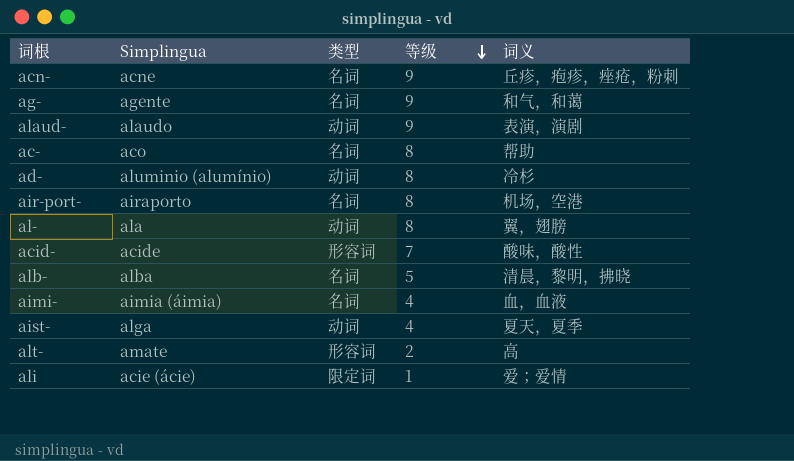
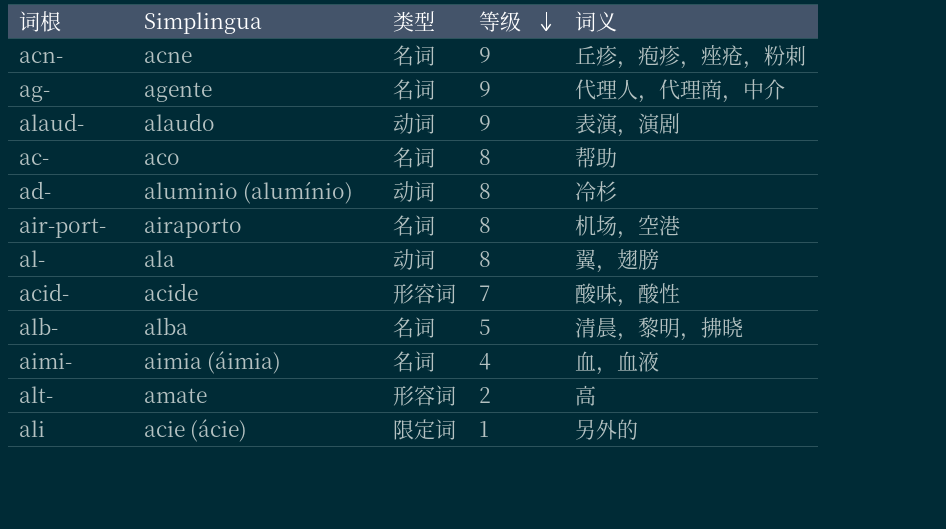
row aist-: alga | 动词 | 4 | 夏天，夏季 -> none
ag- | 词义: 和气，和蔼 -> 代理人，代理商，中介
ali | 词义: 爱；爱情 -> 另外的

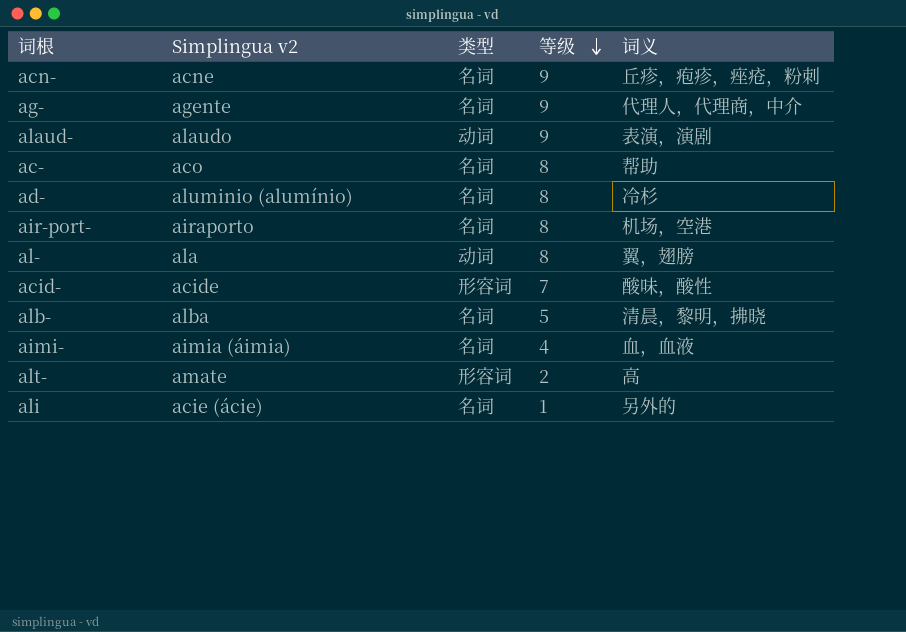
column name: Simplingua -> Simplingua v2
ad- | 类型: 动词 -> 名词
ali | 类型: 限定词 -> 名词

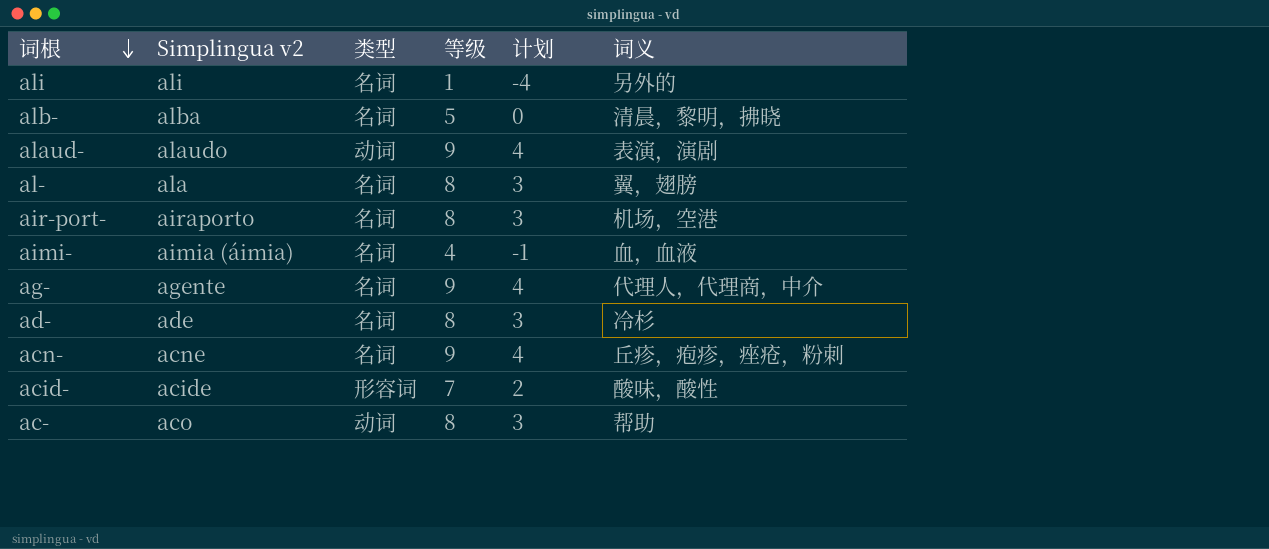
row order: 等级 descending -> 词根 descending
column 计划 | formula: none -> [等级] - 5
row alt-: amate | 形容词 | 2 | 高 -> none
ali | Simplingua v2: acie (ácie) -> ali
al- | 类型: 动词 -> 名词
ad- | Simplingua v2: aluminio (alumínio) -> ade
ac- | 类型: 名词 -> 动词

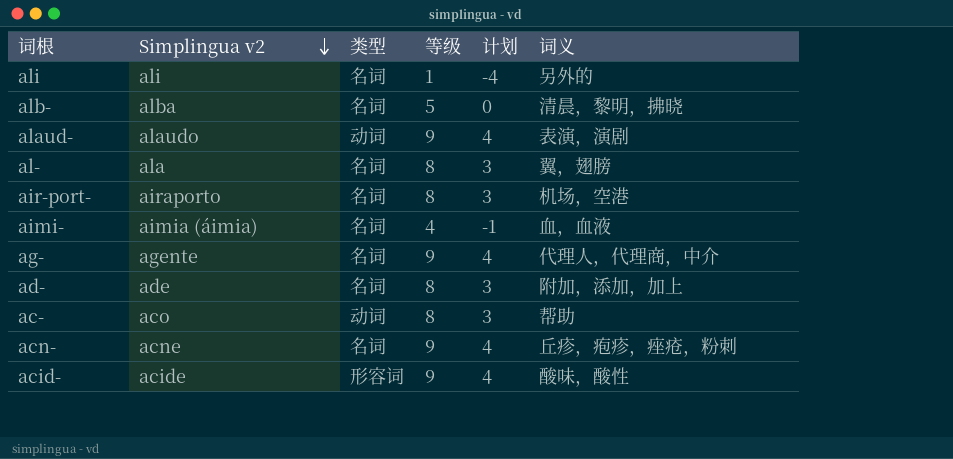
row order: 词根 descending -> Simplingua v2 descending
ad- | 词义: 冷杉 -> 附加，添加，加上
acid- | 等级: 7 -> 9
acid- | 计划: 2 -> 4

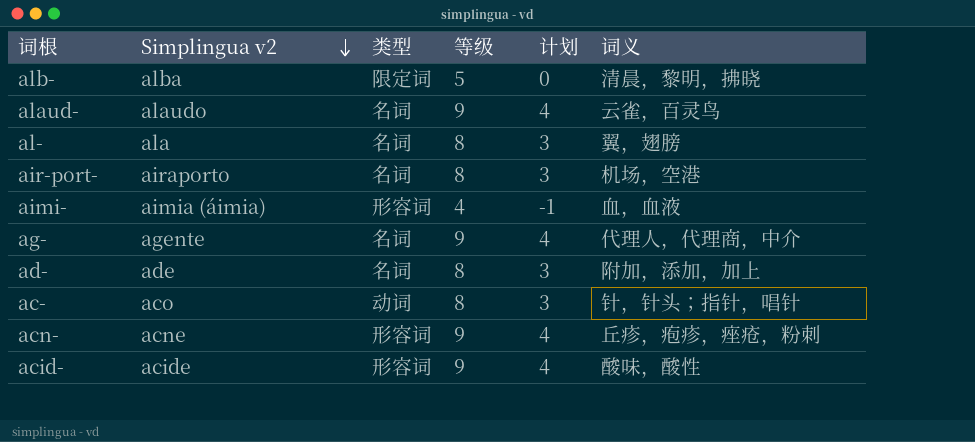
row ali: ali | 名词 | 1 | -4 | 另外的 -> none
alb- | 类型: 名词 -> 限定词
alaud- | 类型: 动词 -> 名词
alaud- | 词义: 表演，演剧 -> 云雀，百灵鸟
aimi- | 类型: 名词 -> 形容词
ac- | 词义: 帮助 -> 针，针头；指针，唱针
acn- | 类型: 名词 -> 形容词

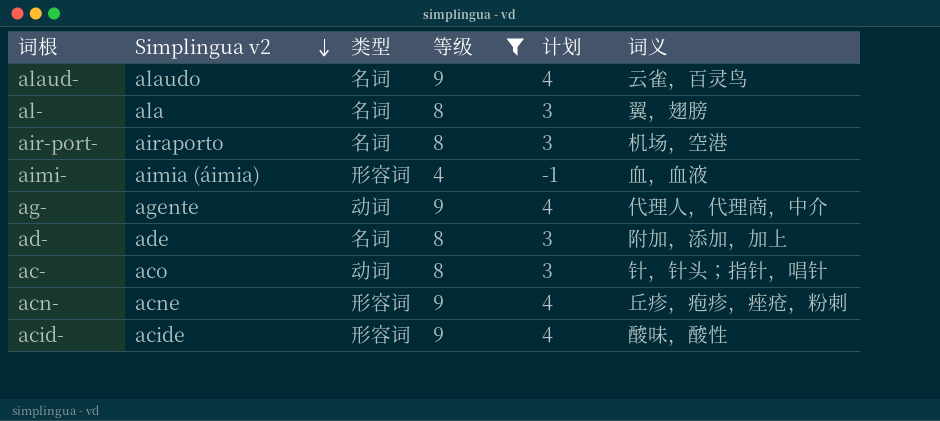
filter: none -> 等级 != 5
ag- | 类型: 名词 -> 动词

